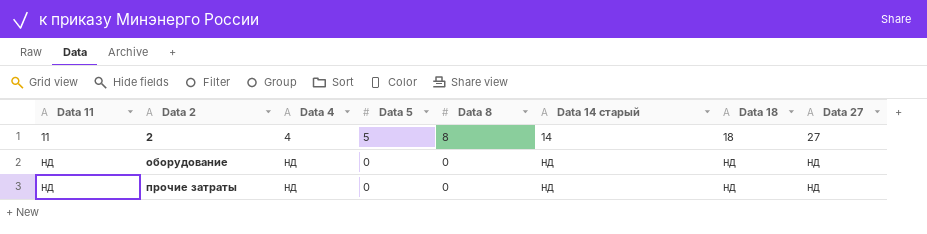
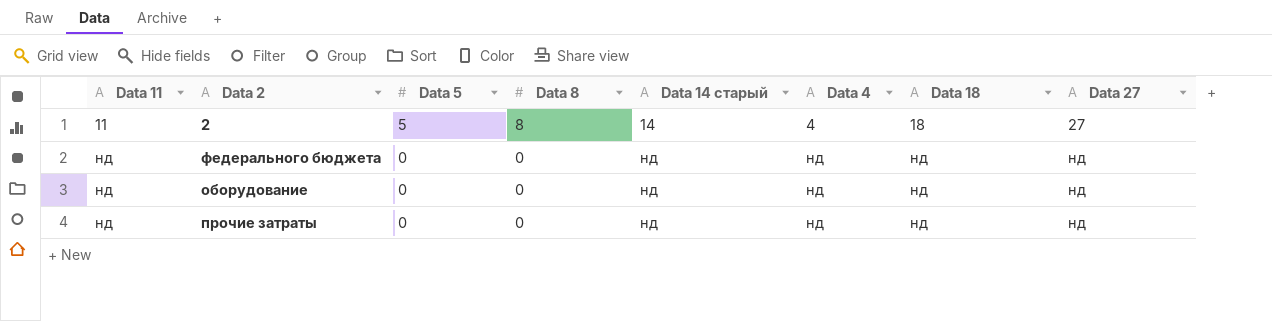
column Data 4 | position: 3 -> 6
row федерального бюджета: none -> нд | 0 | 0 | нд | нд | нд | нд

